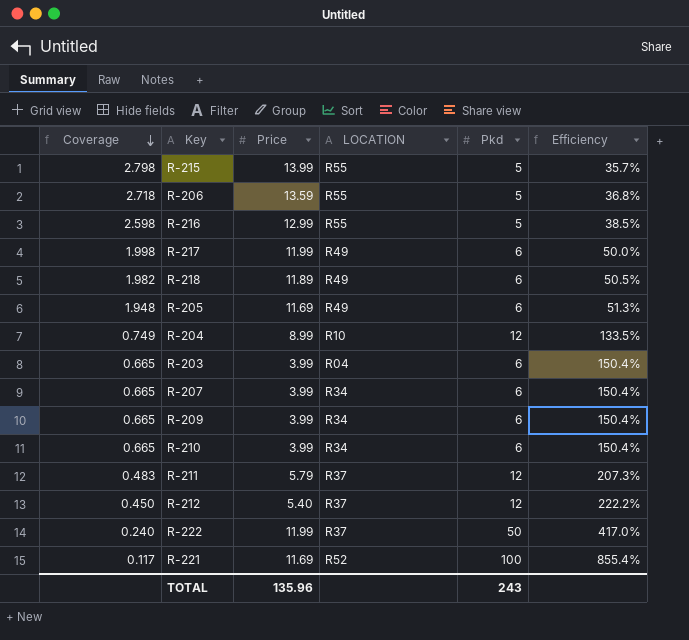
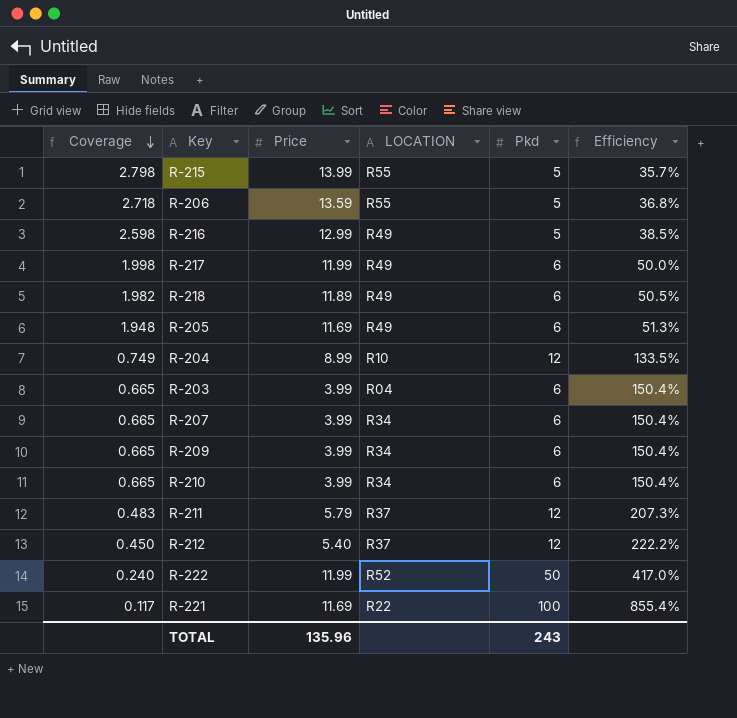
R-216 | LOCATION: R55 -> R49
R-222 | LOCATION: R37 -> R52
R-221 | LOCATION: R52 -> R22

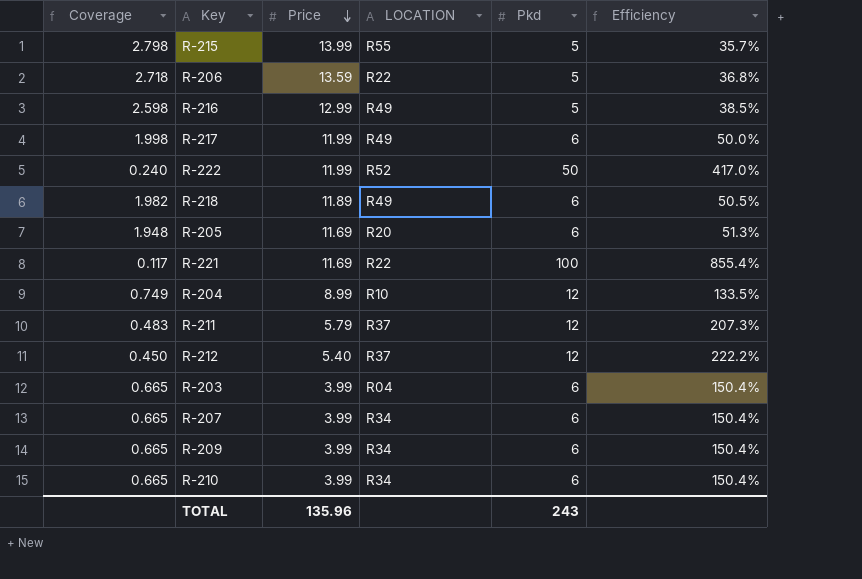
row order: Coverage descending -> Price descending
R-206 | LOCATION: R55 -> R22
R-205 | LOCATION: R49 -> R20

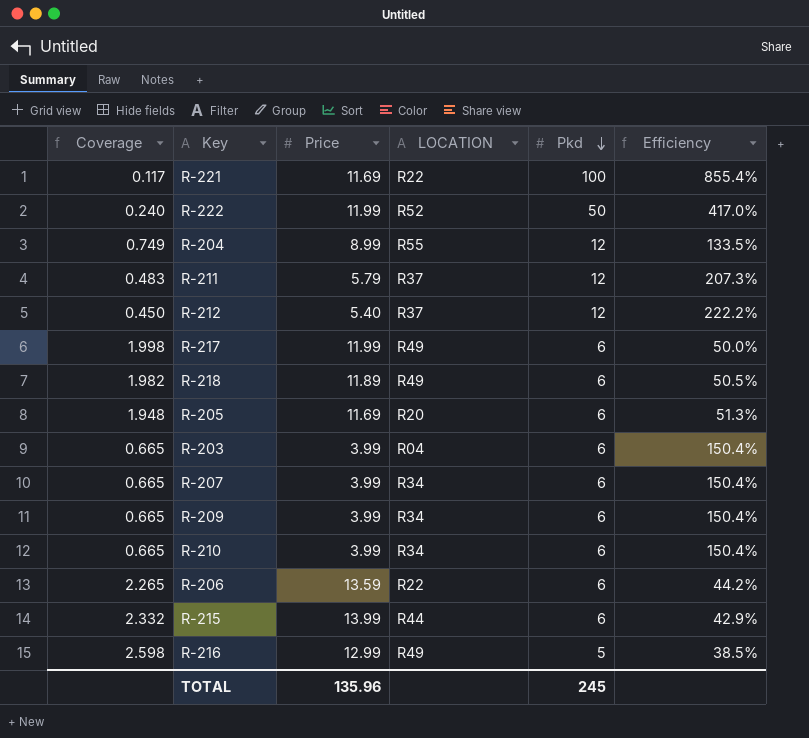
row order: Price descending -> Pkd descending
R-204 | LOCATION: R10 -> R55
R-206 | Coverage: 2.718 -> 2.265
R-206 | Pkd: 5 -> 6
R-206 | Efficiency: 36.8% -> 44.2%
R-215 | Coverage: 2.798 -> 2.332
R-215 | LOCATION: R55 -> R44
R-215 | Pkd: 5 -> 6
R-215 | Efficiency: 35.7% -> 42.9%
TOTAL | Pkd: 243 -> 245

